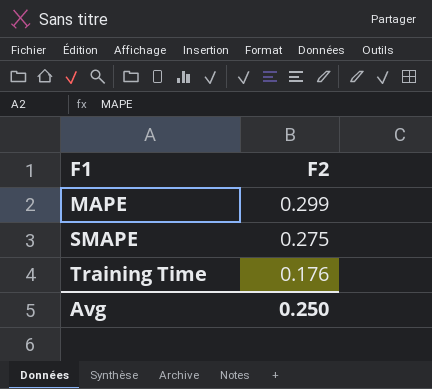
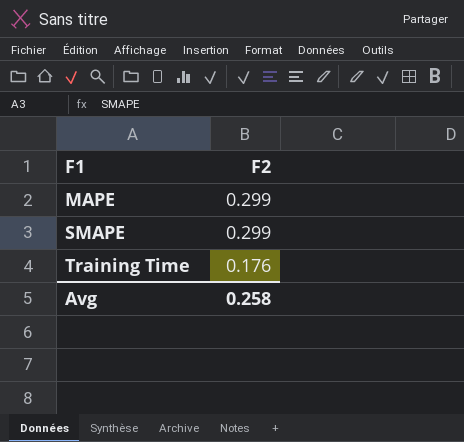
SMAPE | F2: 0.275 -> 0.299
Avg | F2: 0.250 -> 0.258

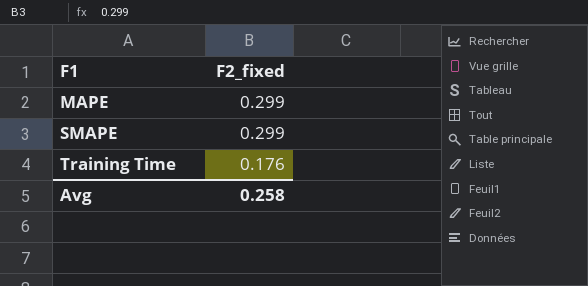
column name: F2 -> F2_fixed

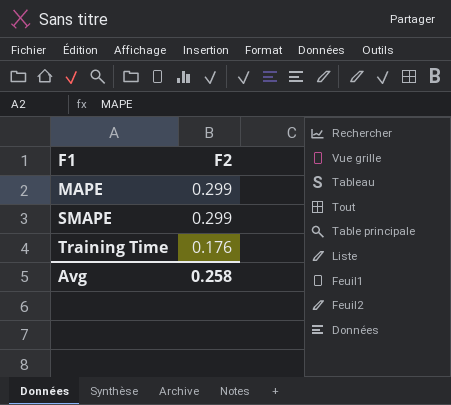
column name: F2_fixed -> F2

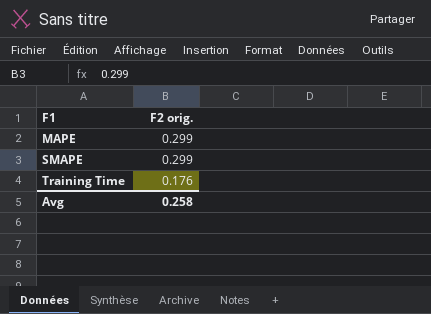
column name: F2 -> F2 orig.

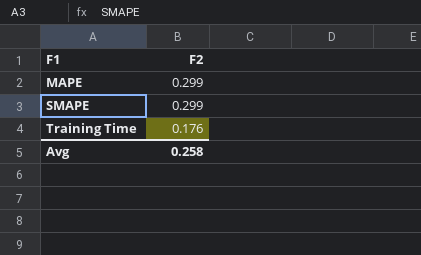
column name: F2 orig. -> F2

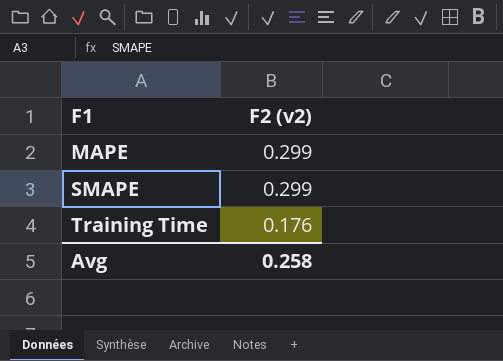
column name: F2 -> F2 (v2)

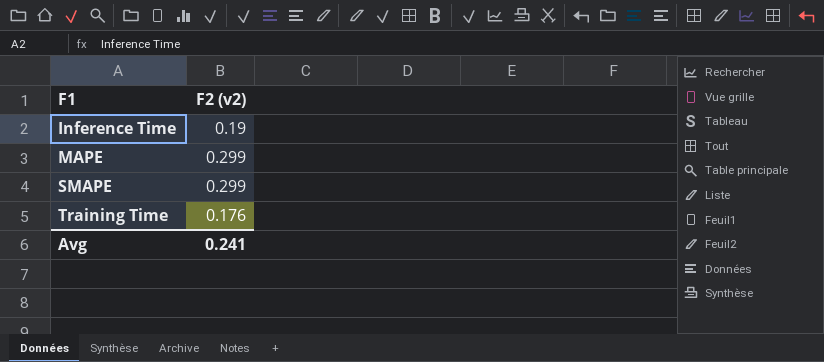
row Inference Time: none -> 0.19
Avg | F2 (v2): 0.258 -> 0.241

